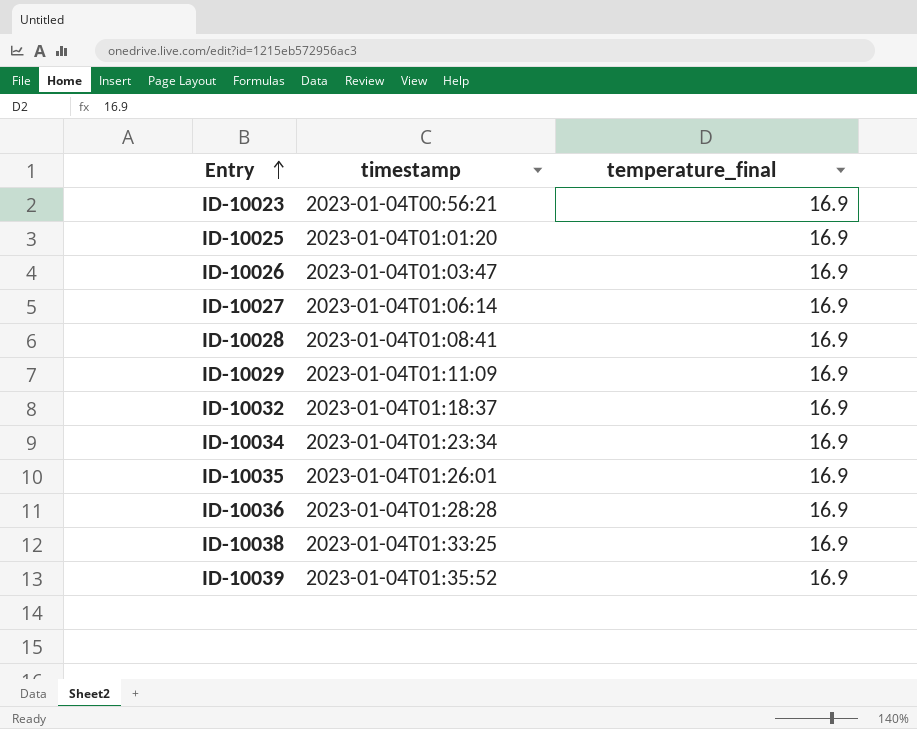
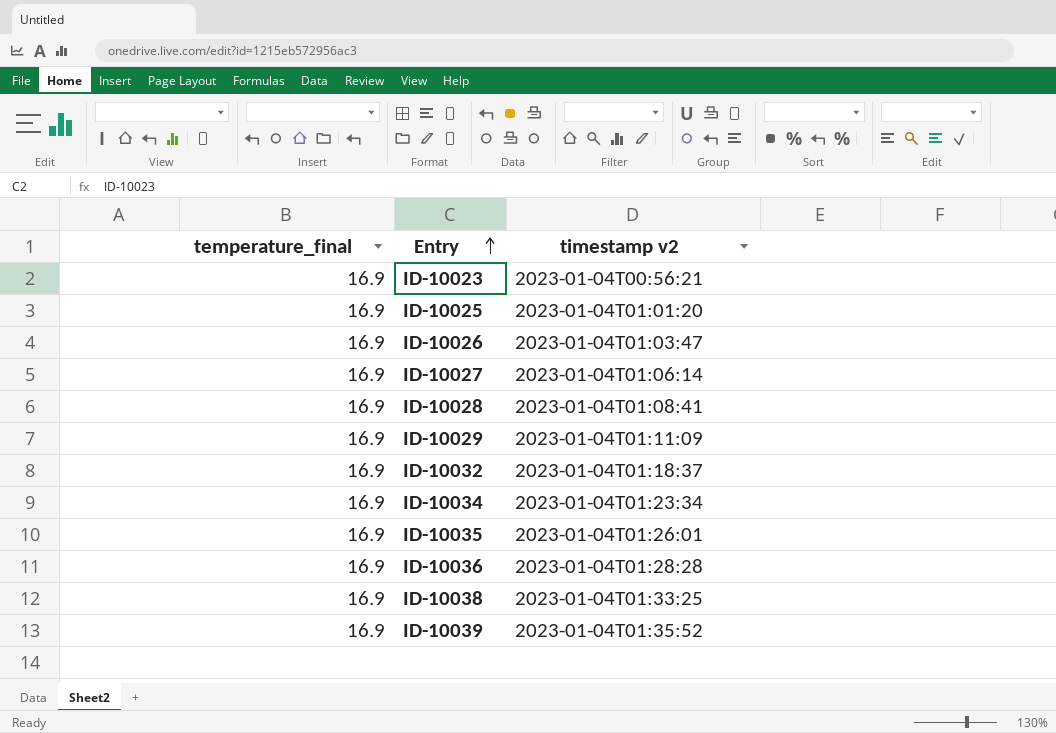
column temperature_final | position: 3 -> 1
column name: timestamp -> timestamp v2

